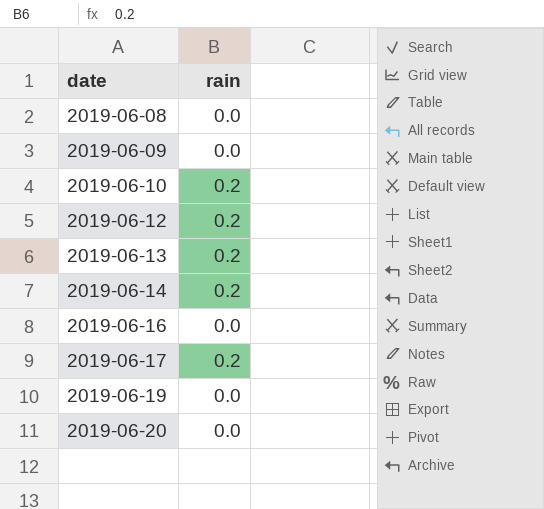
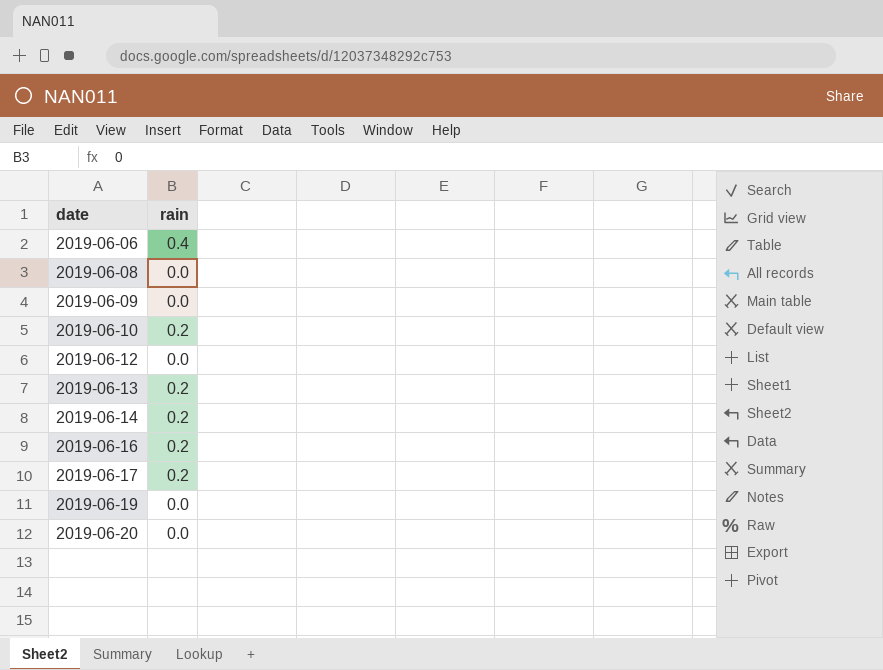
row 2019-06-06: none -> 0.4
2019-06-12 | rain: 0.2 -> 0.0
2019-06-16 | rain: 0.0 -> 0.2

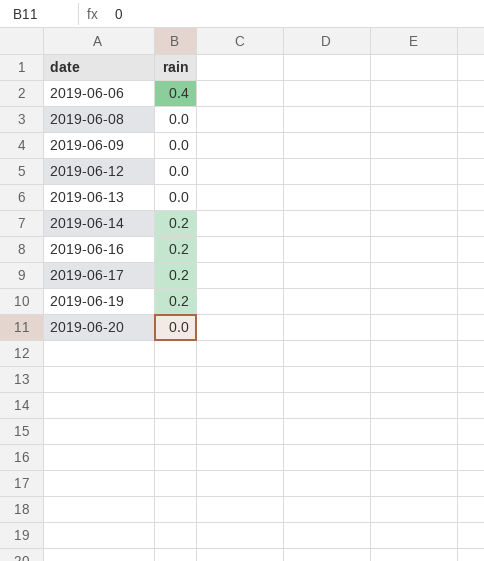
row 2019-06-10: 0.2 -> none
2019-06-13 | rain: 0.2 -> 0.0
2019-06-19 | rain: 0.0 -> 0.2

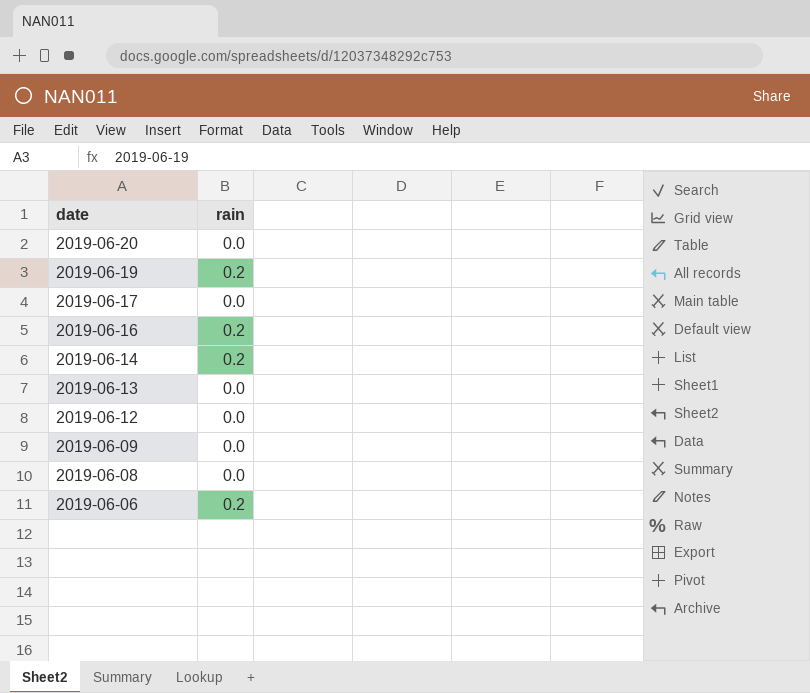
row order: date ascending -> date descending
2019-06-17 | rain: 0.2 -> 0.0
2019-06-06 | rain: 0.4 -> 0.2

